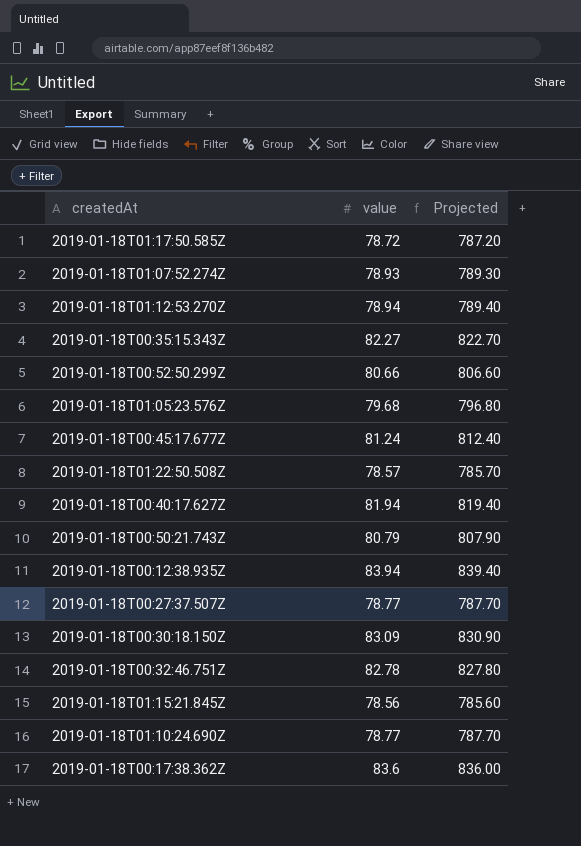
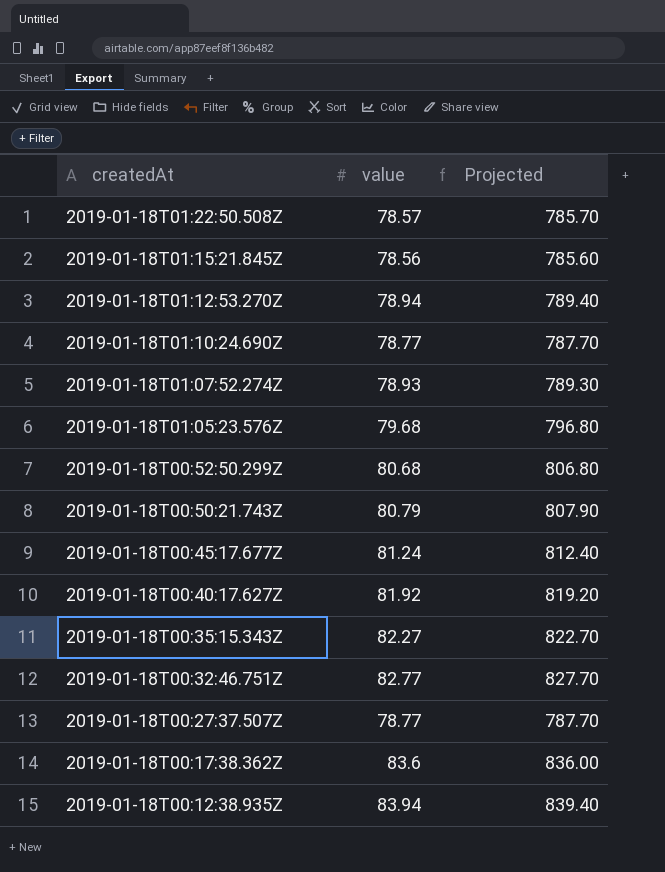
row order: none -> createdAt descending
row 2019-01-18T01:17:50.585Z: 78.72 | 787.20 -> none
row 2019-01-18T00:30:18.150Z: 83.09 | 830.90 -> none
2019-01-18T00:52:50.299Z | value: 80.66 -> 80.68
2019-01-18T00:52:50.299Z | Projected: 806.60 -> 806.80
2019-01-18T00:40:17.627Z | value: 81.94 -> 81.92
2019-01-18T00:40:17.627Z | Projected: 819.40 -> 819.20
2019-01-18T00:32:46.751Z | value: 82.78 -> 82.77
2019-01-18T00:32:46.751Z | Projected: 827.80 -> 827.70

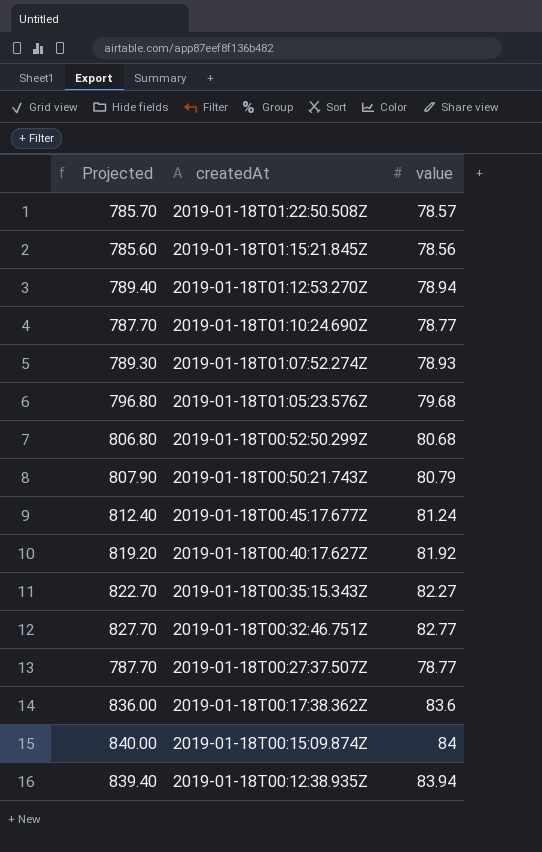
column Projected | position: 3 -> 1
row 2019-01-18T00:15:09.874Z: none -> 840.00 | 84

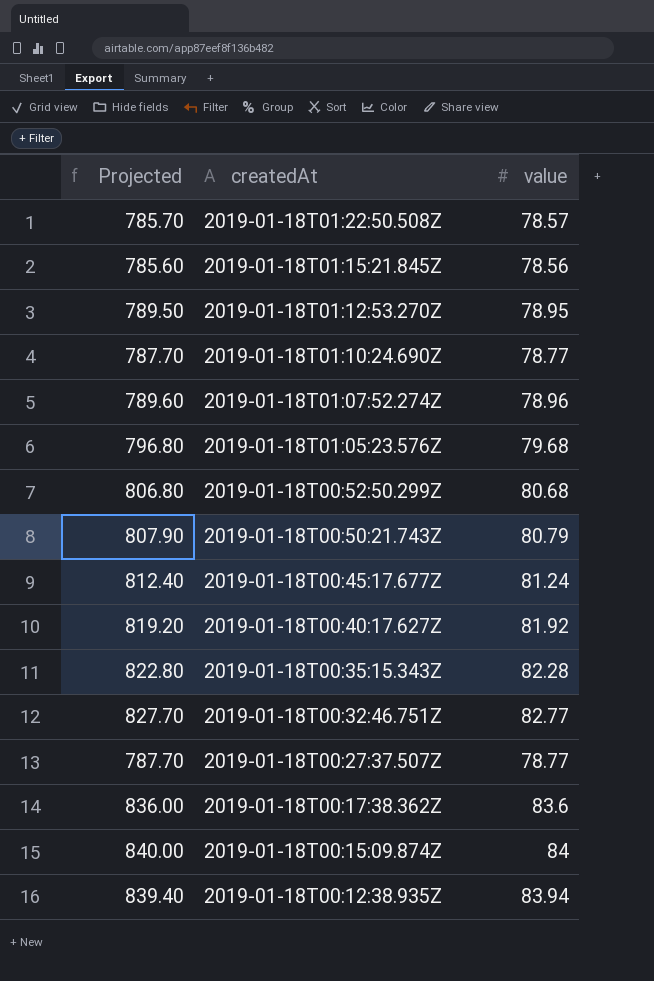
2019-01-18T01:12:53.270Z | Projected: 789.40 -> 789.50
2019-01-18T01:12:53.270Z | value: 78.94 -> 78.95
2019-01-18T01:07:52.274Z | Projected: 789.30 -> 789.60
2019-01-18T01:07:52.274Z | value: 78.93 -> 78.96
2019-01-18T00:35:15.343Z | Projected: 822.70 -> 822.80
2019-01-18T00:35:15.343Z | value: 82.27 -> 82.28

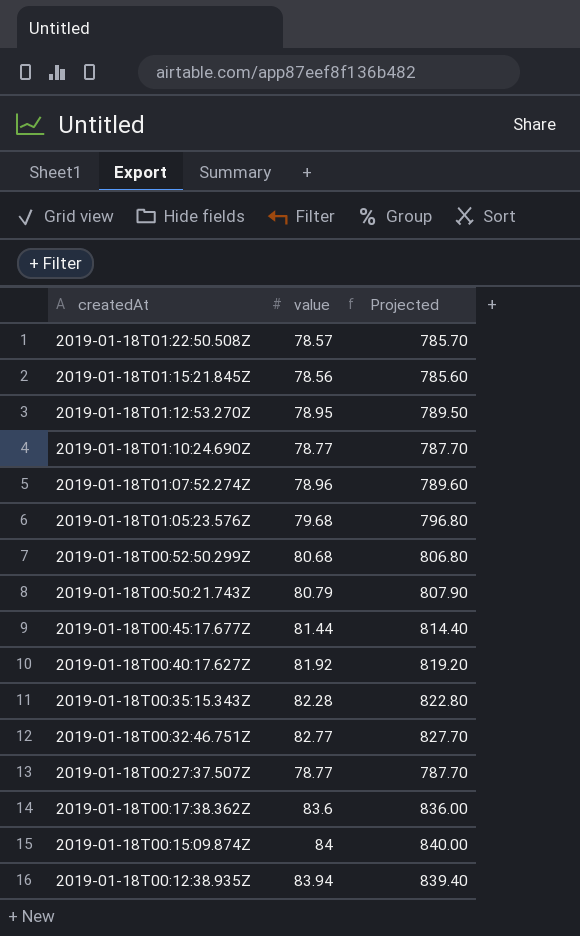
column Projected | position: 1 -> 3
2019-01-18T00:45:17.677Z | value: 81.24 -> 81.44
2019-01-18T00:45:17.677Z | Projected: 812.40 -> 814.40

